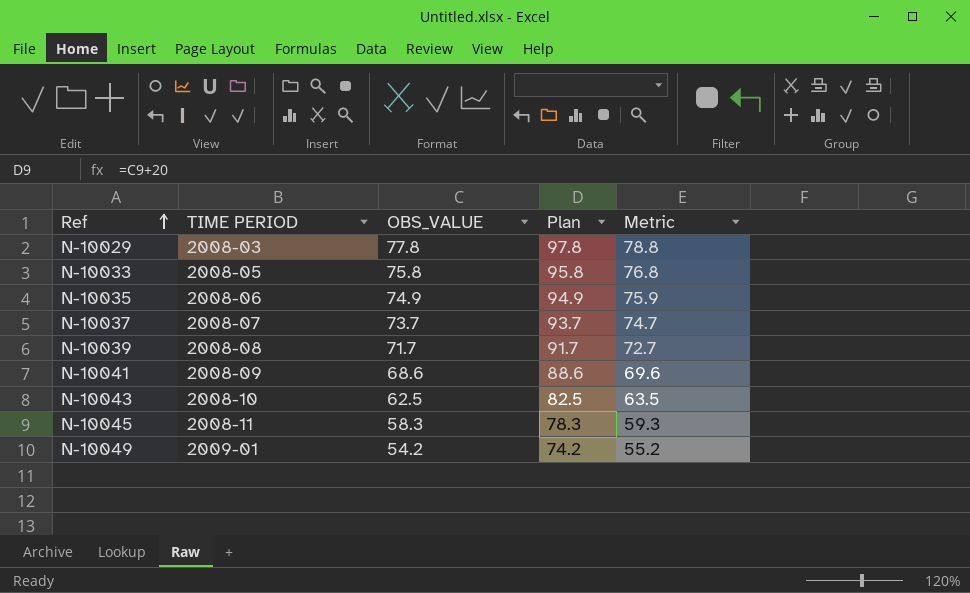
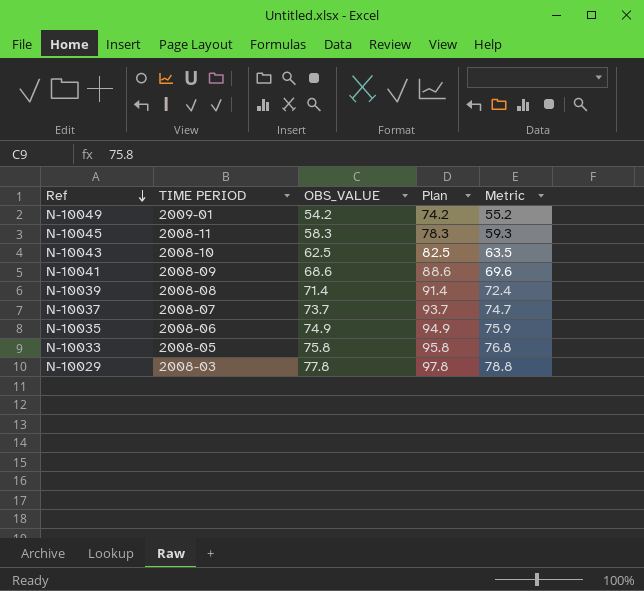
row order: Ref ascending -> Ref descending
N-10039 | OBS_VALUE: 71.7 -> 71.4
N-10039 | Plan: 91.7 -> 91.4
N-10039 | Metric: 72.7 -> 72.4

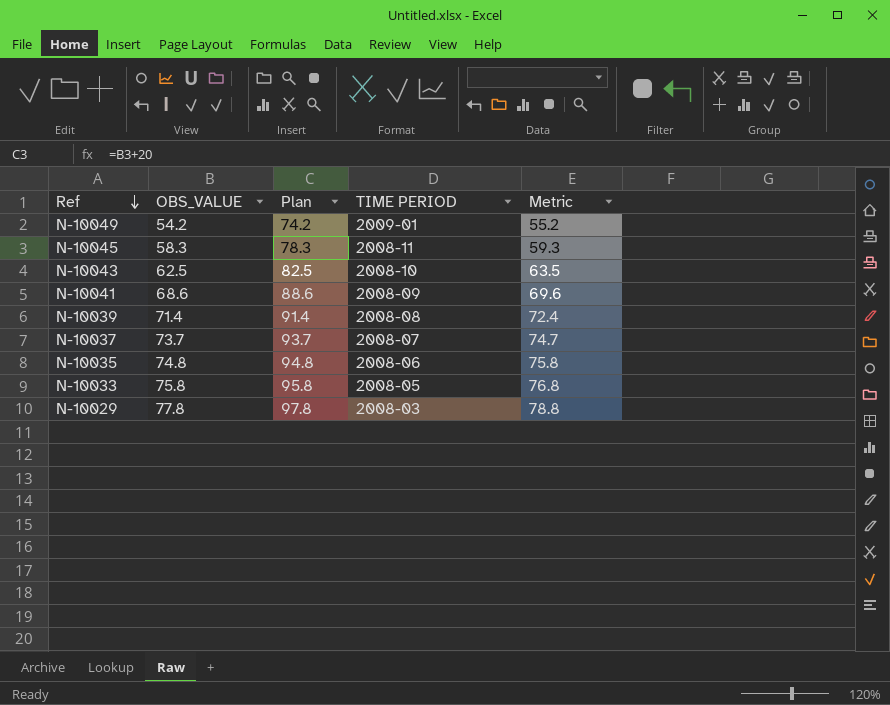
column TIME PERIOD | position: 2 -> 4
N-10035 | OBS_VALUE: 74.9 -> 74.8
N-10035 | Plan: 94.9 -> 94.8
N-10035 | Metric: 75.9 -> 75.8

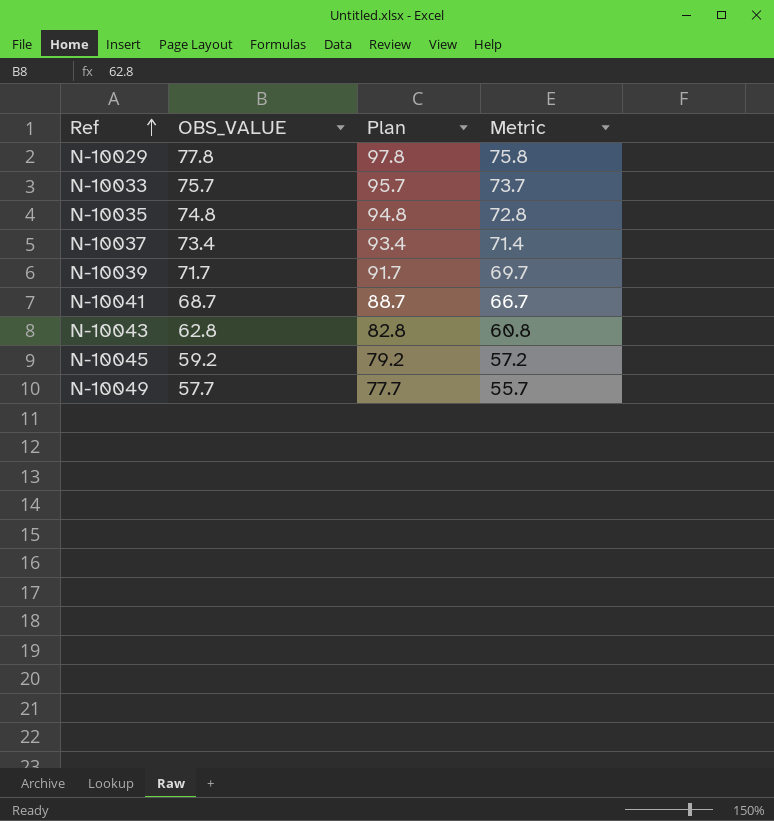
row order: Ref descending -> Ref ascending
column TIME PERIOD | position: 4 -> none
column Metric | formula: [OBS_VALUE] + 1 -> [OBS_VALUE] - 2
N-10033 | OBS_VALUE: 75.8 -> 75.7
N-10033 | Plan: 95.8 -> 95.7
N-10037 | OBS_VALUE: 73.7 -> 73.4
N-10037 | Plan: 93.7 -> 93.4
N-10039 | OBS_VALUE: 71.4 -> 71.7
N-10039 | Plan: 91.4 -> 91.7
N-10041 | OBS_VALUE: 68.6 -> 68.7
N-10041 | Plan: 88.6 -> 88.7
N-10043 | OBS_VALUE: 62.5 -> 62.8
N-10043 | Plan: 82.5 -> 82.8
N-10045 | OBS_VALUE: 58.3 -> 59.2
N-10045 | Plan: 78.3 -> 79.2
N-10049 | OBS_VALUE: 54.2 -> 57.7
N-10049 | Plan: 74.2 -> 77.7

